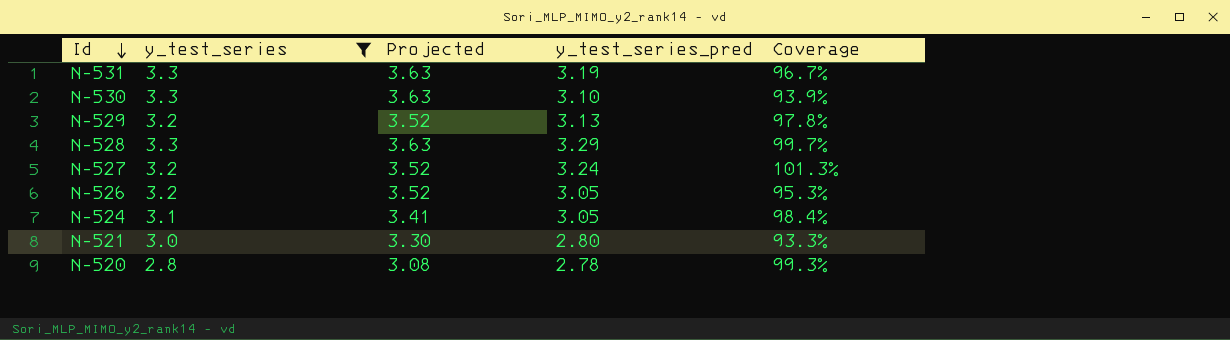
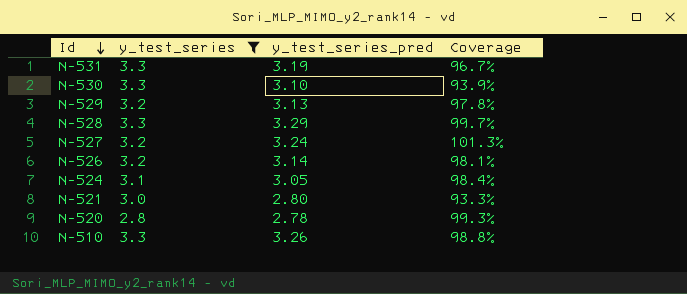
column Projected | formula: [y_test_series] * 1.1 -> none
N-526 | y_test_series_pred: 3.05 -> 3.14
N-526 | Coverage: 95.3% -> 98.1%
row N-510: none -> 3.3 | 3.26 | 98.8%

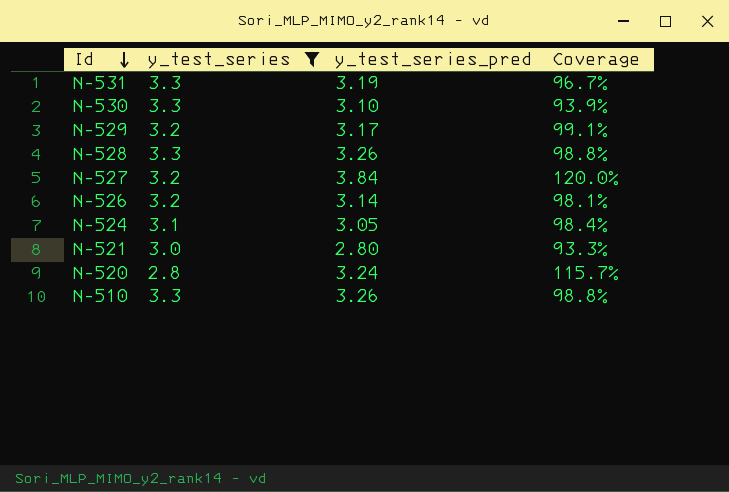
N-529 | y_test_series_pred: 3.13 -> 3.17
N-529 | Coverage: 97.8% -> 99.1%
N-528 | y_test_series_pred: 3.29 -> 3.26
N-528 | Coverage: 99.7% -> 98.8%
N-527 | y_test_series_pred: 3.24 -> 3.84
N-527 | Coverage: 101.3% -> 120.0%
N-520 | y_test_series_pred: 2.78 -> 3.24
N-520 | Coverage: 99.3% -> 115.7%

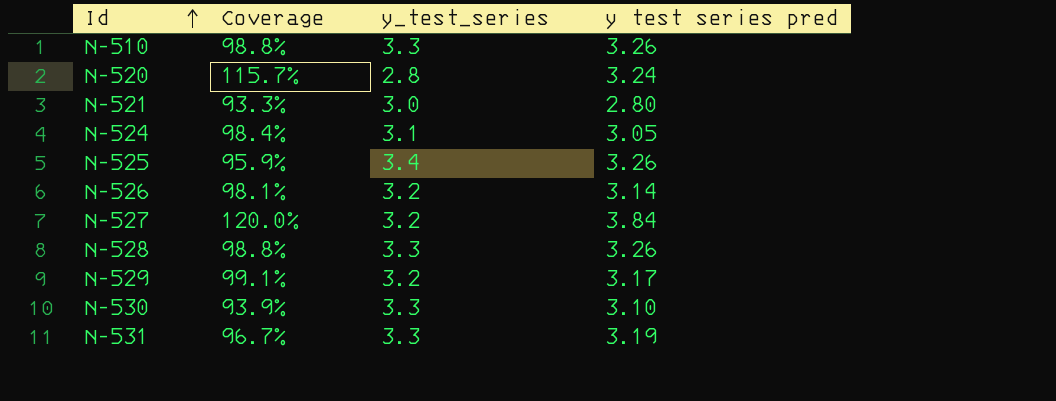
filter: y_test_series != 3.4 -> none
row order: Id descending -> Id ascending
column Coverage | position: 4 -> 2
column name: y_test_series_pred -> y test series pred

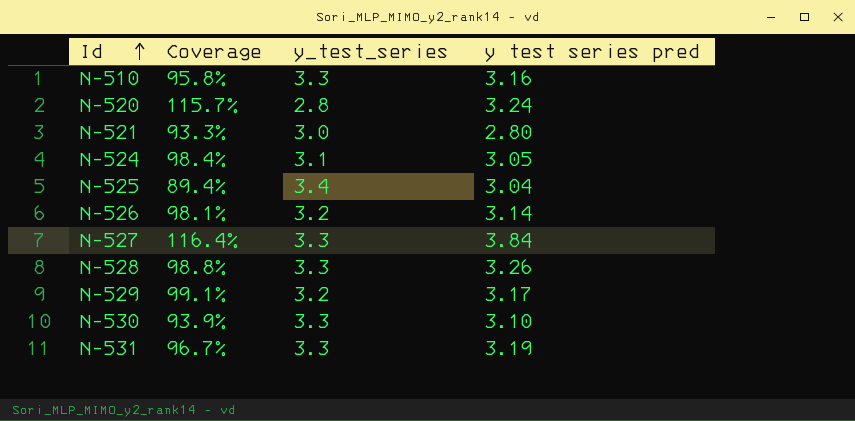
N-510 | Coverage: 98.8% -> 95.8%
N-510 | y test series pred: 3.26 -> 3.16
N-525 | Coverage: 95.9% -> 89.4%
N-525 | y test series pred: 3.26 -> 3.04
N-527 | Coverage: 120.0% -> 116.4%
N-527 | y_test_series: 3.2 -> 3.3

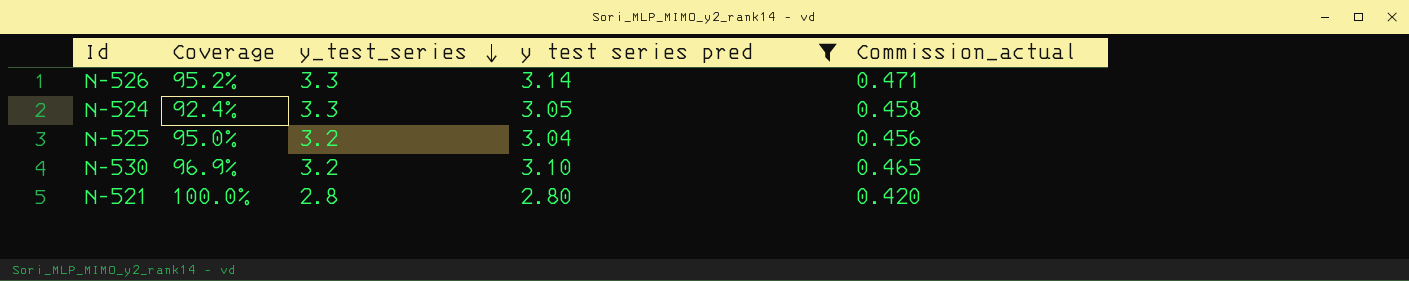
filter: none -> y test series pred <= 3.14
row order: Id ascending -> y_test_series descending
column Commission_actual | formula: none -> [y test series pred] * 0.15
N-526 | Coverage: 98.1% -> 95.2%
N-526 | y_test_series: 3.2 -> 3.3
N-524 | Coverage: 98.4% -> 92.4%
N-524 | y_test_series: 3.1 -> 3.3
N-525 | Coverage: 89.4% -> 95.0%
N-525 | y_test_series: 3.4 -> 3.2
N-530 | Coverage: 93.9% -> 96.9%
N-530 | y_test_series: 3.3 -> 3.2
N-521 | Coverage: 93.3% -> 100.0%
N-521 | y_test_series: 3.0 -> 2.8

